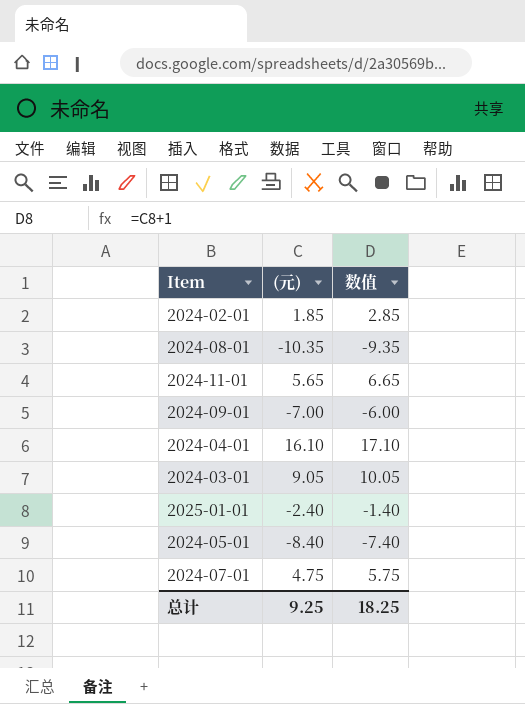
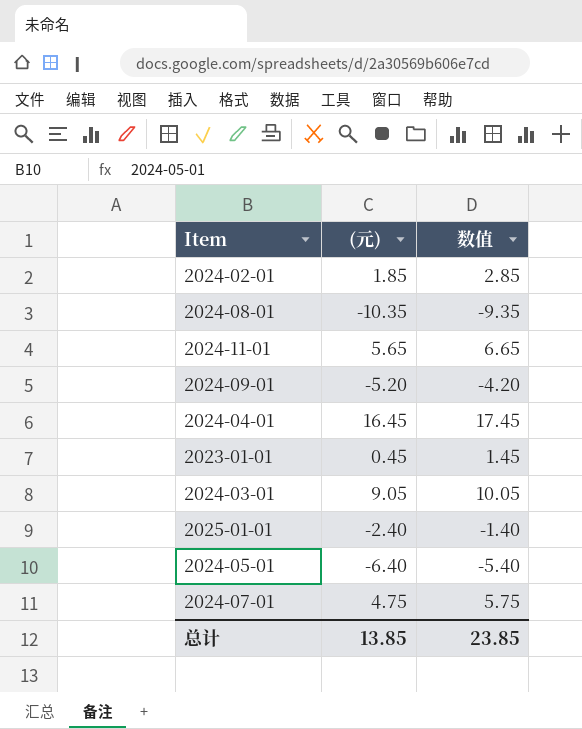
2024-09-01 | (元): -7.00 -> -5.20
2024-09-01 | 数值: -6.00 -> -4.20
2024-04-01 | (元): 16.10 -> 16.45
2024-04-01 | 数值: 17.10 -> 17.45
row 2023-01-01: none -> 0.45 | 1.45
2024-05-01 | (元): -8.40 -> -6.40
2024-05-01 | 数值: -7.40 -> -5.40
总计 | (元): 9.25 -> 13.85
总计 | 数值: 18.25 -> 23.85

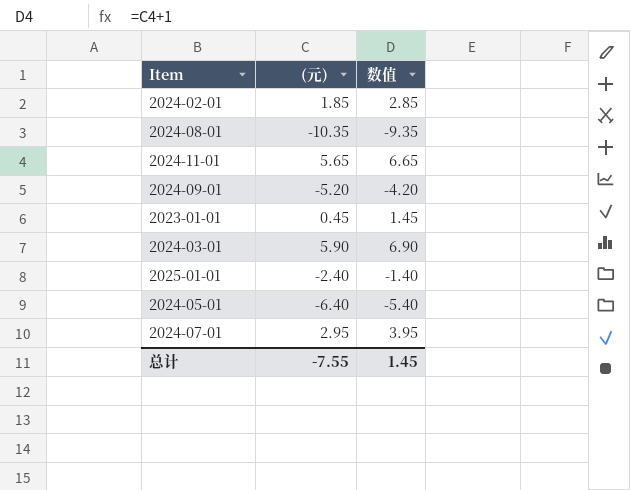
row 2024-04-01: 16.45 | 17.45 -> none
2024-03-01 | (元): 9.05 -> 5.90
2024-03-01 | 数值: 10.05 -> 6.90
2024-07-01 | (元): 4.75 -> 2.95
2024-07-01 | 数值: 5.75 -> 3.95
总计 | (元): 13.85 -> -7.55
总计 | 数值: 23.85 -> 1.45

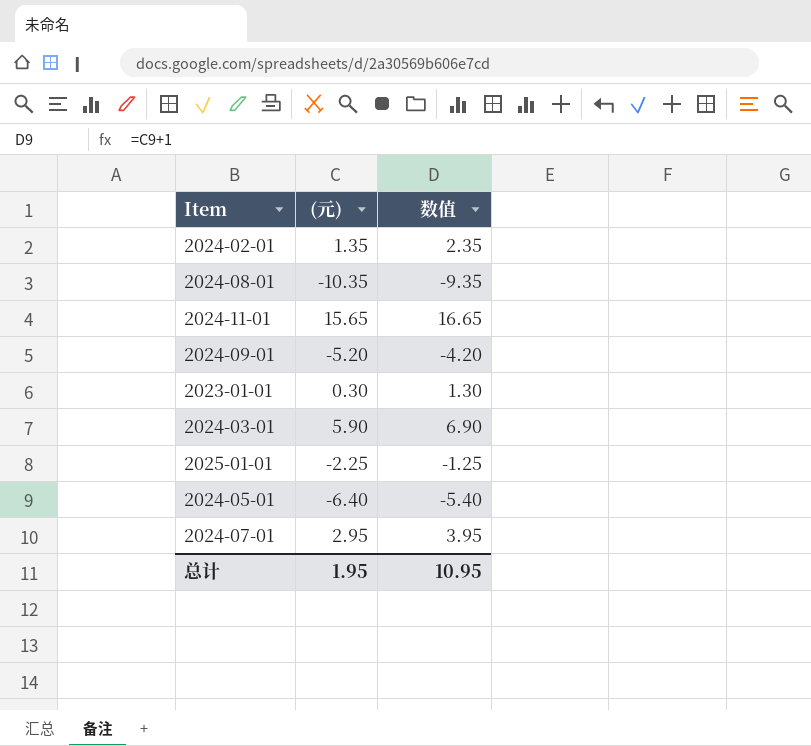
2024-02-01 | (元): 1.85 -> 1.35
2024-02-01 | 数值: 2.85 -> 2.35
2024-11-01 | (元): 5.65 -> 15.65
2024-11-01 | 数值: 6.65 -> 16.65
2023-01-01 | (元): 0.45 -> 0.30
2023-01-01 | 数值: 1.45 -> 1.30
2025-01-01 | (元): -2.40 -> -2.25
2025-01-01 | 数值: -1.40 -> -1.25
总计 | (元): -7.55 -> 1.95
总计 | 数值: 1.45 -> 10.95

